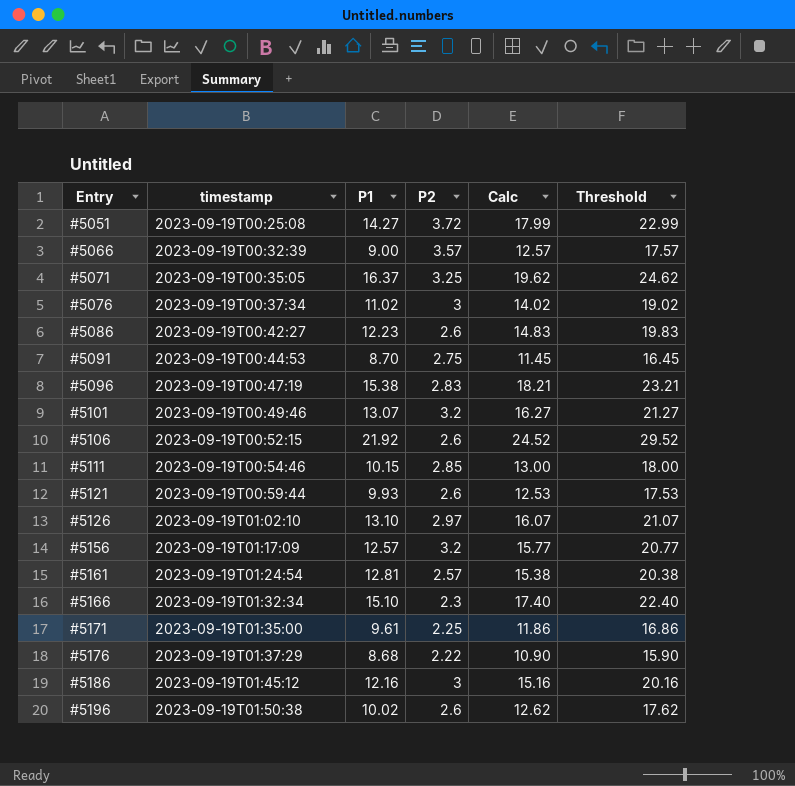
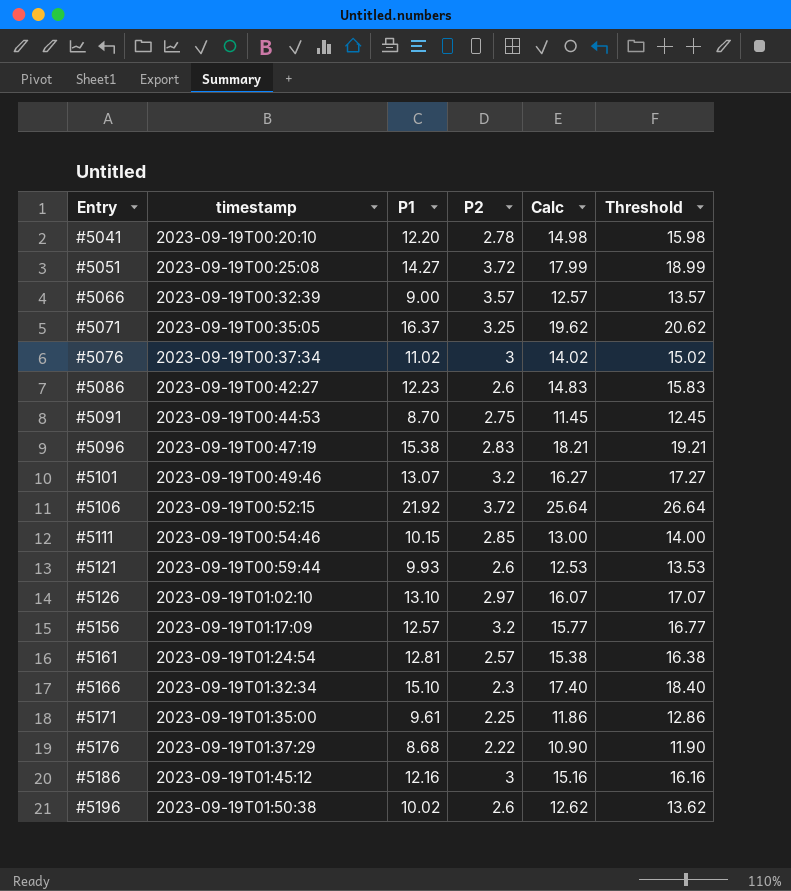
column Threshold | formula: [Calc] + 5 -> [Calc] + 1
row #5041: none -> 2023-09-19T00:20:10 | 12.20 | 2.78 | 14.98 | 15.98
#5106 | P2: 2.6 -> 3.72
#5106 | Calc: 24.52 -> 25.64

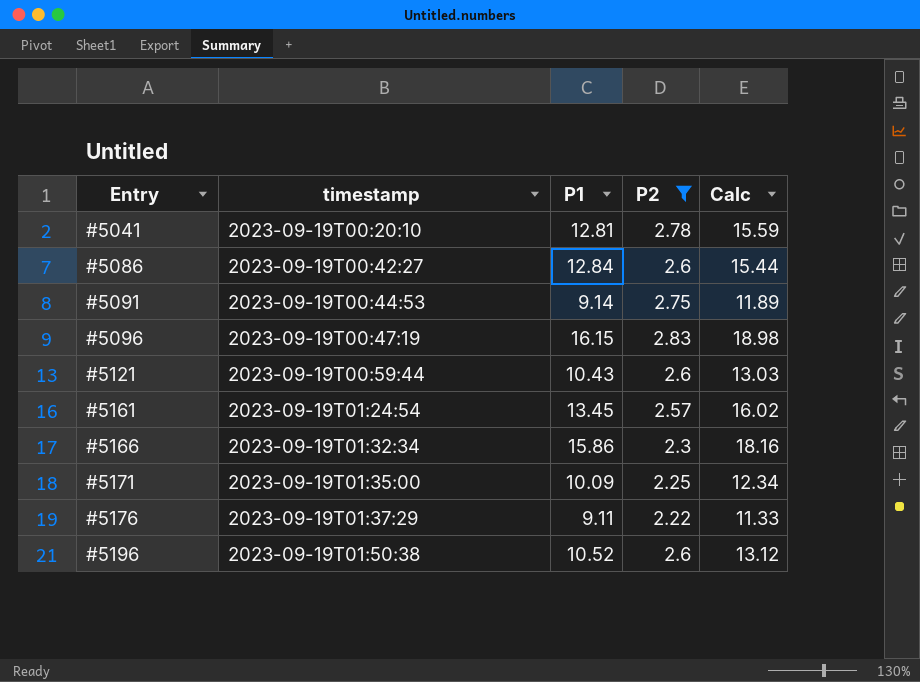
filter: none -> P2 <= 2.83
column Threshold | formula: [Calc] + 1 -> none
#5041 | P1: 12.20 -> 12.81
#5041 | Calc: 14.98 -> 15.59
#5086 | P1: 12.23 -> 12.84
#5086 | Calc: 14.83 -> 15.44
#5091 | P1: 8.70 -> 9.14
#5091 | Calc: 11.45 -> 11.89
#5096 | P1: 15.38 -> 16.15
#5096 | Calc: 18.21 -> 18.98
#5121 | P1: 9.93 -> 10.43
#5121 | Calc: 12.53 -> 13.03
#5161 | P1: 12.81 -> 13.45
#5161 | Calc: 15.38 -> 16.02
#5166 | P1: 15.10 -> 15.86
#5166 | Calc: 17.40 -> 18.16
#5171 | P1: 9.61 -> 10.09
#5171 | Calc: 11.86 -> 12.34
#5176 | P1: 8.68 -> 9.11
#5176 | Calc: 10.90 -> 11.33
#5196 | P1: 10.02 -> 10.52
#5196 | Calc: 12.62 -> 13.12

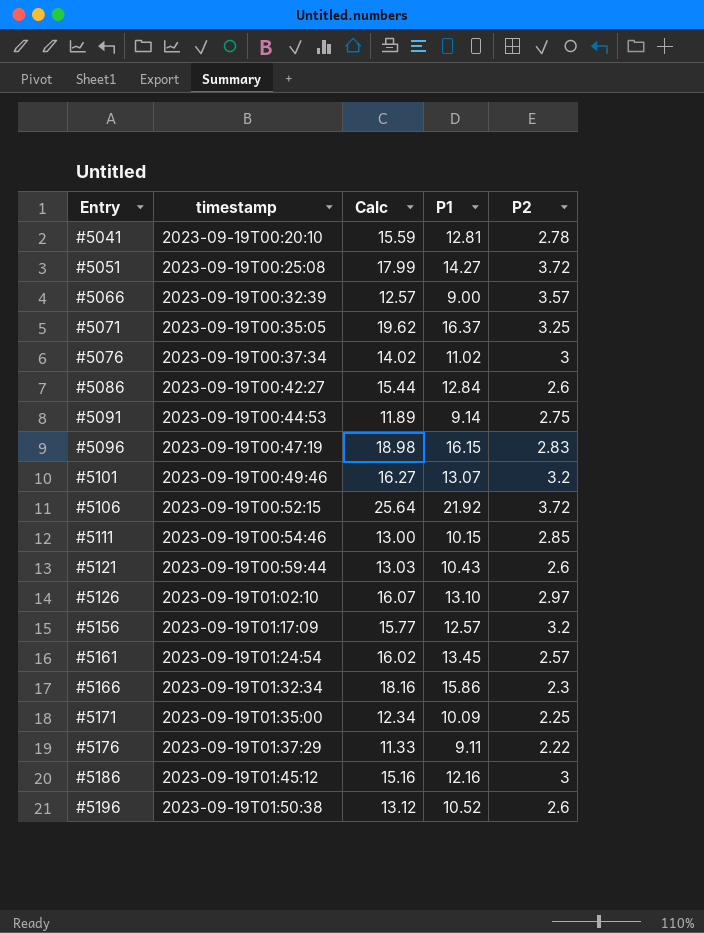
filter: P2 <= 2.83 -> none
column Calc | position: 5 -> 3

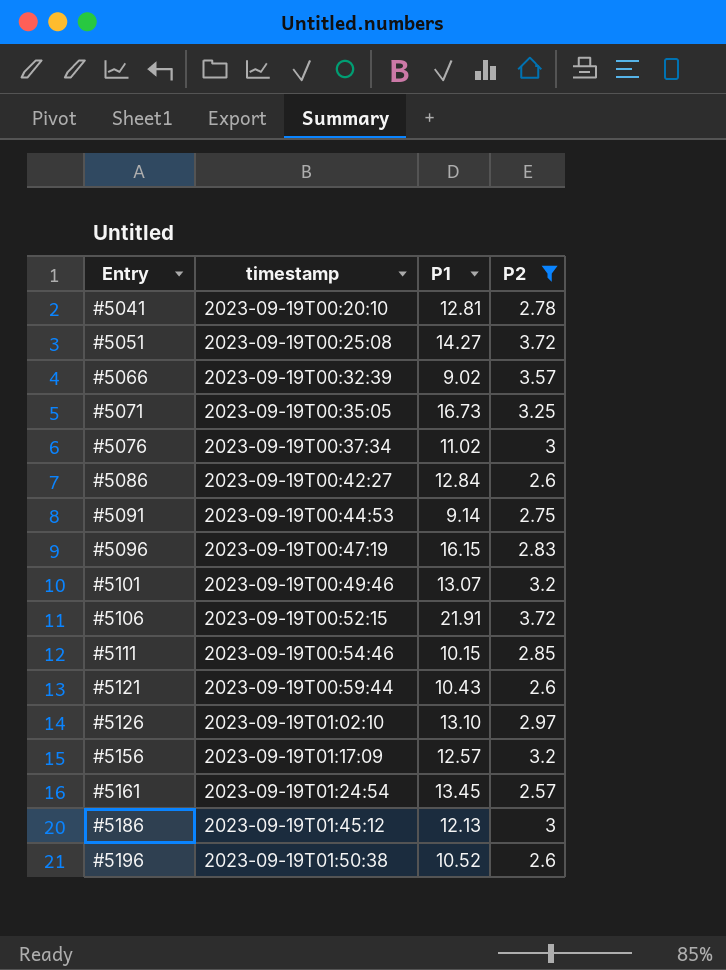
filter: none -> P2 >= 2.57
column Calc | formula: [P1] + [P2] -> none
#5066 | P1: 9.00 -> 9.02
#5071 | P1: 16.37 -> 16.73
#5106 | P1: 21.92 -> 21.91
#5186 | P1: 12.16 -> 12.13

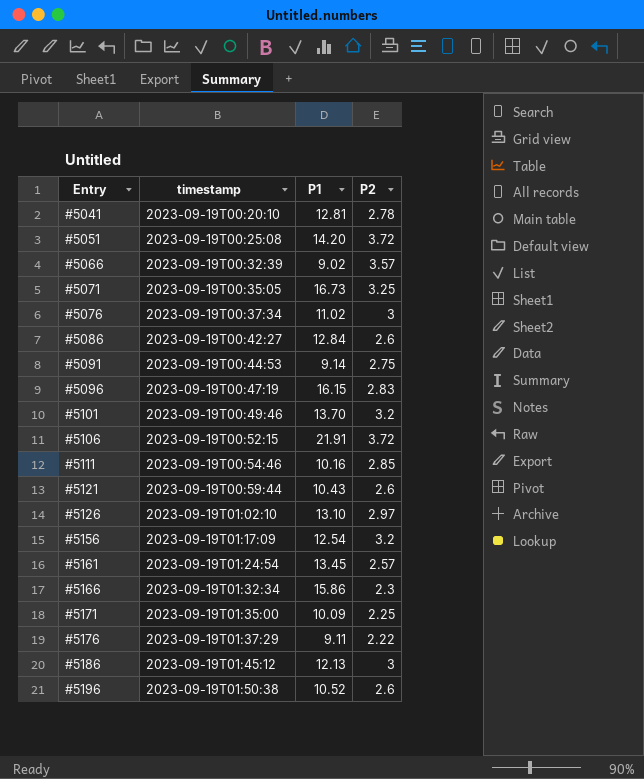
filter: P2 >= 2.57 -> none
#5051 | P1: 14.27 -> 14.20
#5101 | P1: 13.07 -> 13.70
#5111 | P1: 10.15 -> 10.16
#5156 | P1: 12.57 -> 12.54

